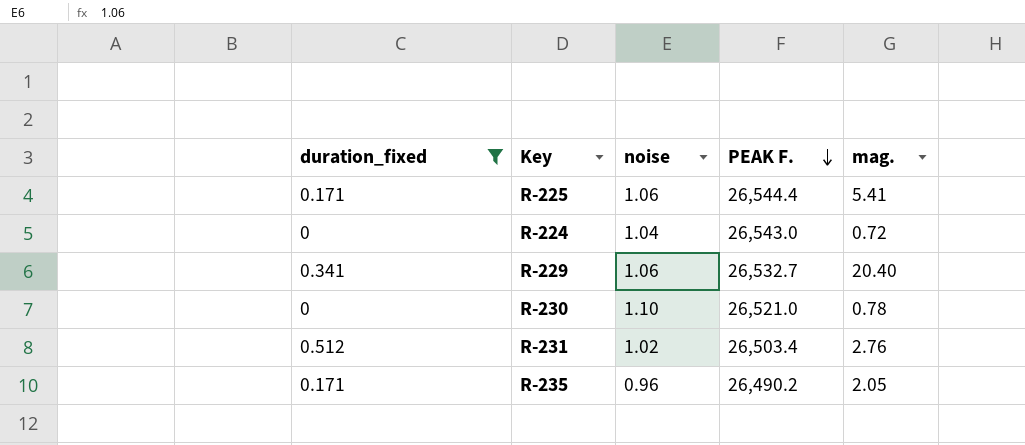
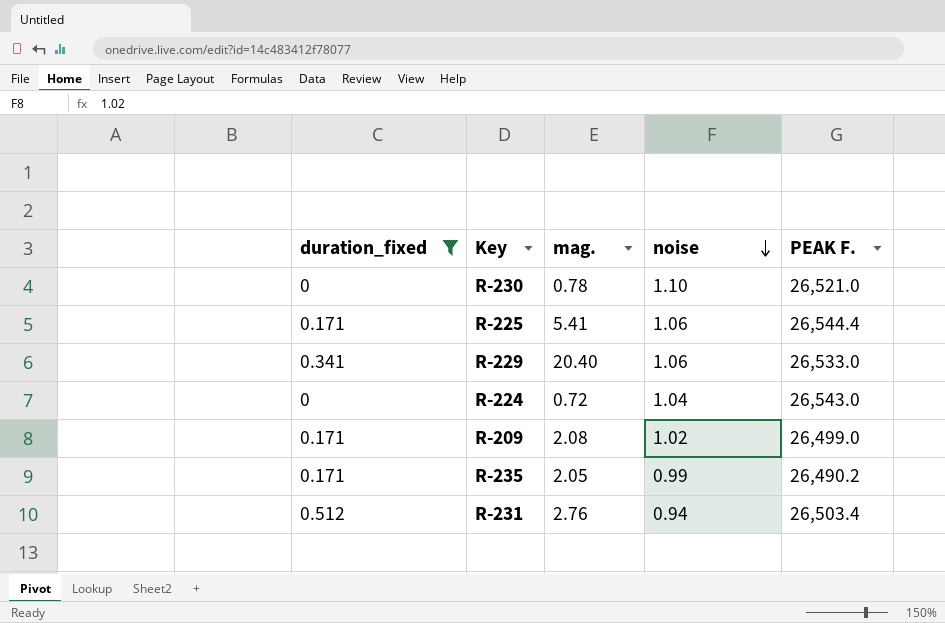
row order: PEAK F. descending -> noise descending
column mag. | position: 5 -> 3
R-229 | PEAK F.: 26,532.7 -> 26,533.0
row R-209: none -> 0.171 | 2.08 | 1.02 | 26,499.0
R-235 | noise: 0.96 -> 0.99
R-231 | noise: 1.02 -> 0.94

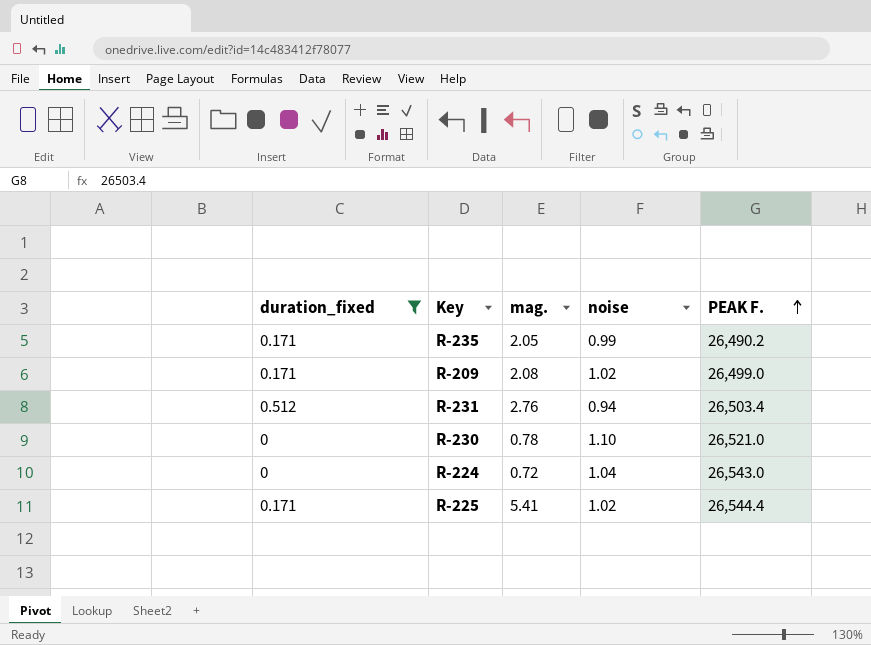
row order: noise descending -> PEAK F. ascending
row R-229: 0.341 | 20.40 | 1.06 | 26,533.0 -> none
R-225 | noise: 1.06 -> 1.02

